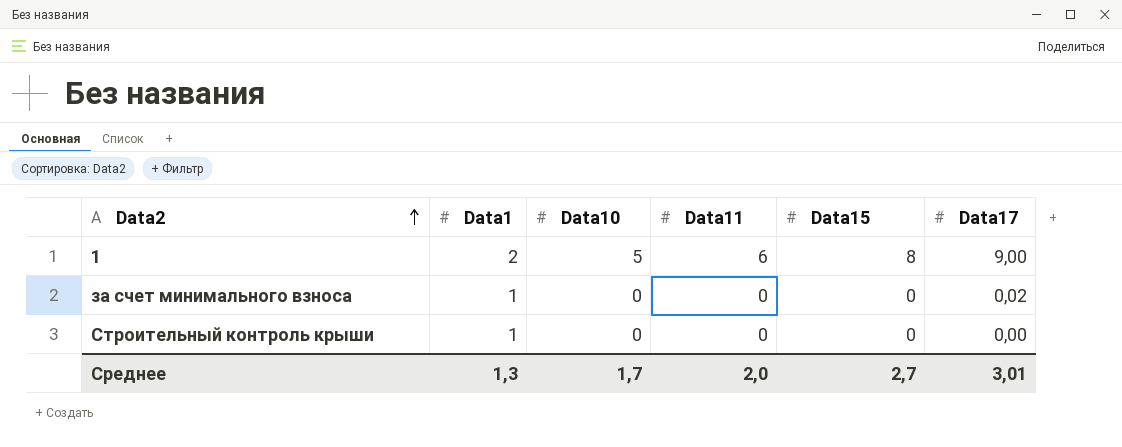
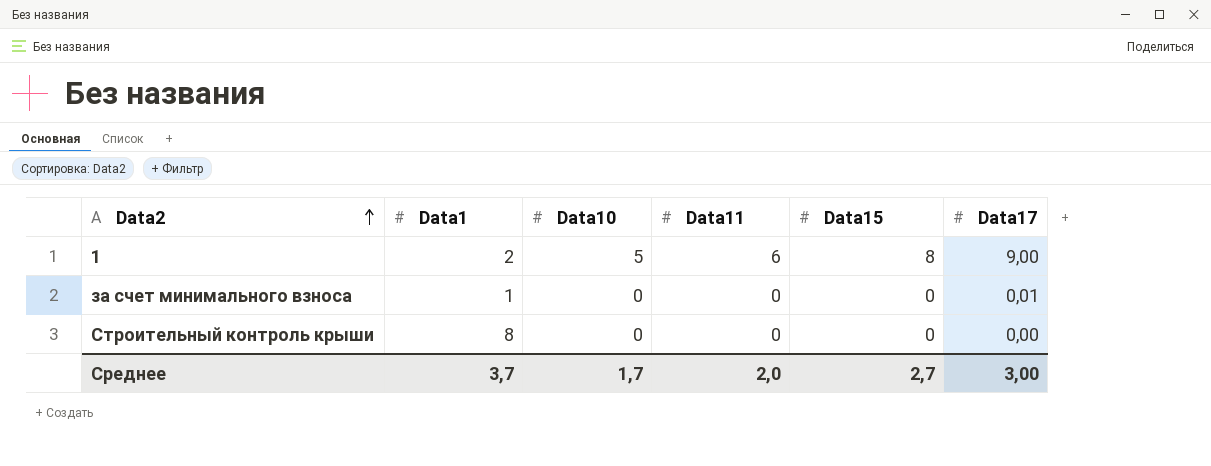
за счет минимального взноса | Data17: 0,02 -> 0,01
Строительный контроль крыши | Data1: 1 -> 8
Среднее | Data1: 1,3 -> 3,7
Среднее | Data17: 3,01 -> 3,00

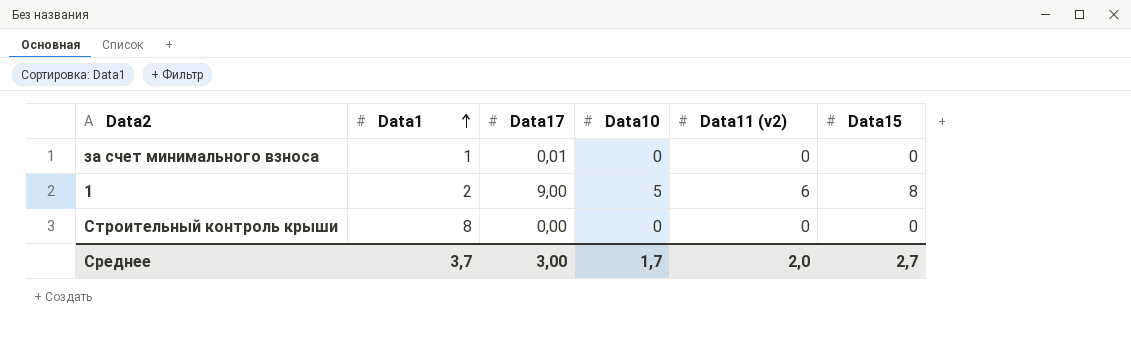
row order: Data2 ascending -> Data1 ascending
column Data17 | position: 6 -> 3
column name: Data11 -> Data11 (v2)

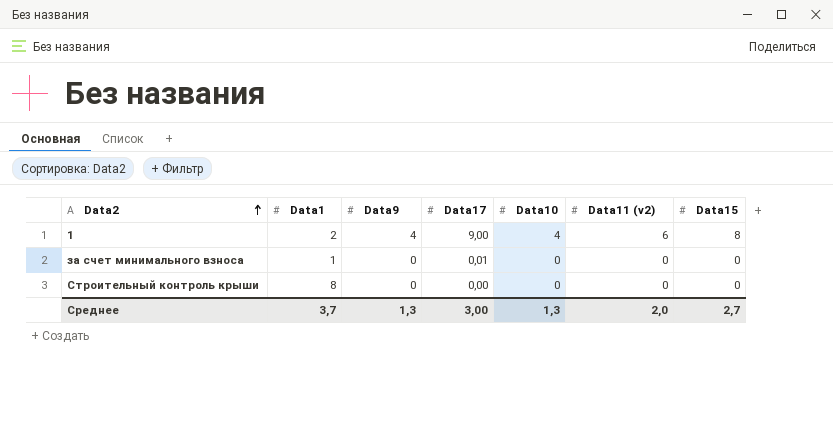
row order: Data1 ascending -> Data2 ascending
column Data9 | position: none -> 3
1 | Data10: 5 -> 4
Среднее | Data10: 1,7 -> 1,3

